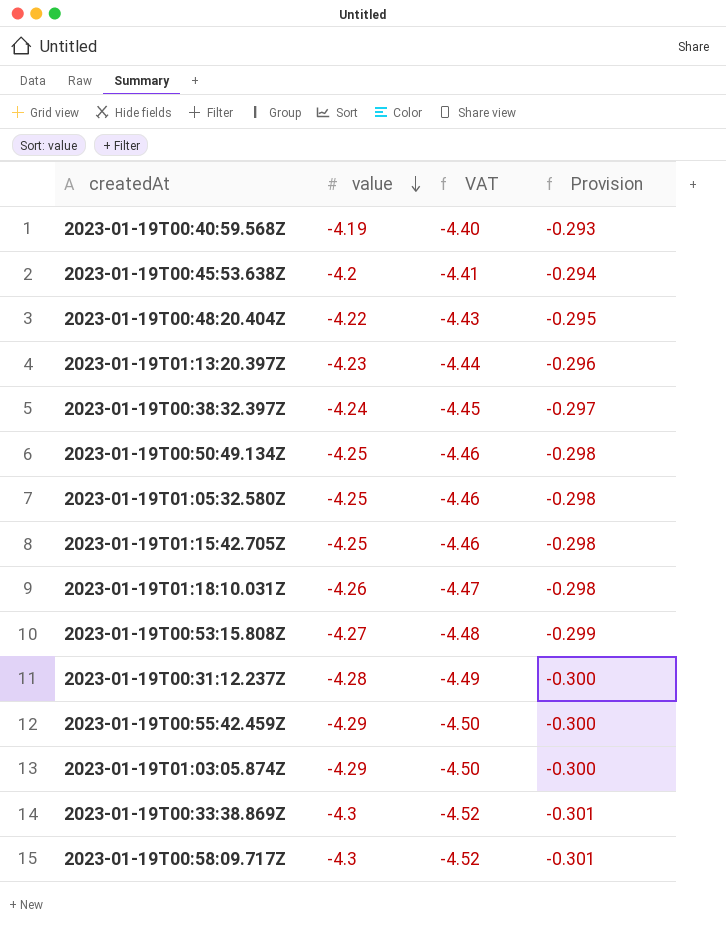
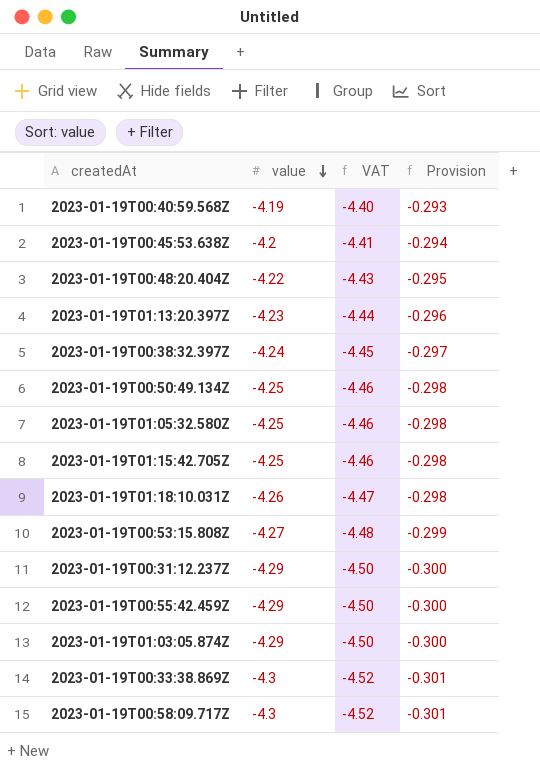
2023-01-19T00:31:12.237Z | value: -4.28 -> -4.29
2023-01-19T00:31:12.237Z | VAT: -4.49 -> -4.50

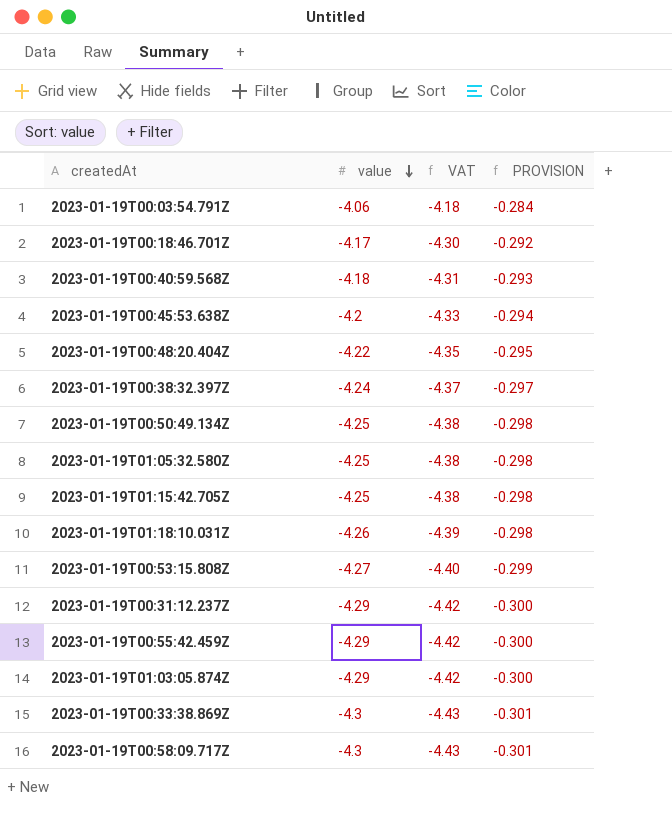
column VAT | formula: [value] * 1.05 -> [value] * 1.03
column name: Provision -> PROVISION
row 2023-01-19T01:13:20.397Z: -4.23 | -4.44 | -0.296 -> none
row 2023-01-19T00:03:54.791Z: none -> -4.06 | -4.18 | -0.284
row 2023-01-19T00:18:46.701Z: none -> -4.17 | -4.30 | -0.292
2023-01-19T00:40:59.568Z | value: -4.19 -> -4.18

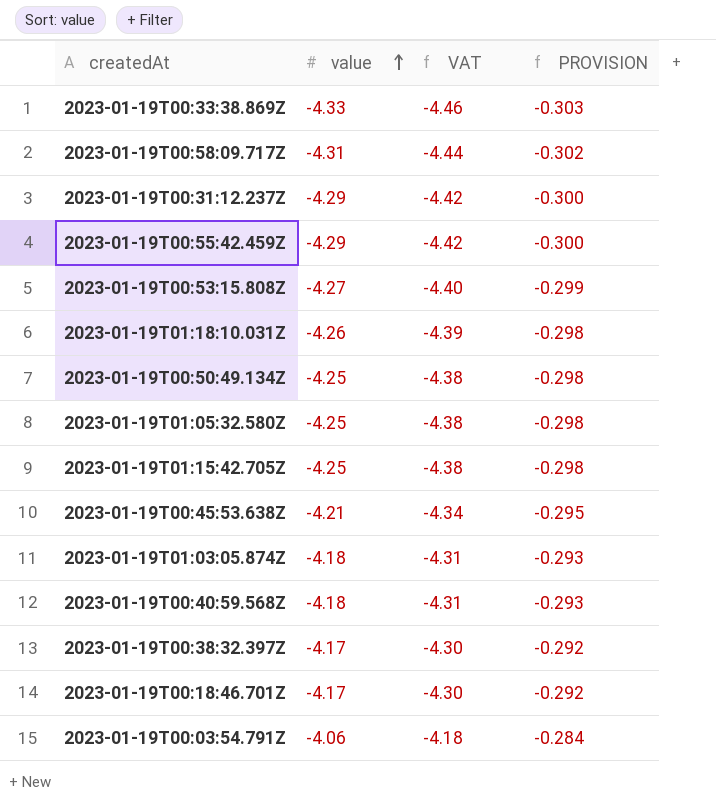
row order: value descending -> value ascending
row 2023-01-19T00:48:20.404Z: -4.22 | -4.35 | -0.295 -> none
2023-01-19T00:33:38.869Z | value: -4.3 -> -4.33
2023-01-19T00:33:38.869Z | VAT: -4.43 -> -4.46
2023-01-19T00:33:38.869Z | PROVISION: -0.301 -> -0.303
2023-01-19T00:58:09.717Z | value: -4.3 -> -4.31
2023-01-19T00:58:09.717Z | VAT: -4.43 -> -4.44
2023-01-19T00:58:09.717Z | PROVISION: -0.301 -> -0.302
2023-01-19T00:45:53.638Z | value: -4.2 -> -4.21
2023-01-19T00:45:53.638Z | VAT: -4.33 -> -4.34
2023-01-19T00:45:53.638Z | PROVISION: -0.294 -> -0.295
2023-01-19T01:03:05.874Z | value: -4.29 -> -4.18
2023-01-19T01:03:05.874Z | VAT: -4.42 -> -4.31
2023-01-19T01:03:05.874Z | PROVISION: -0.300 -> -0.293
2023-01-19T00:38:32.397Z | value: -4.24 -> -4.17
2023-01-19T00:38:32.397Z | VAT: -4.37 -> -4.30
2023-01-19T00:38:32.397Z | PROVISION: -0.297 -> -0.292

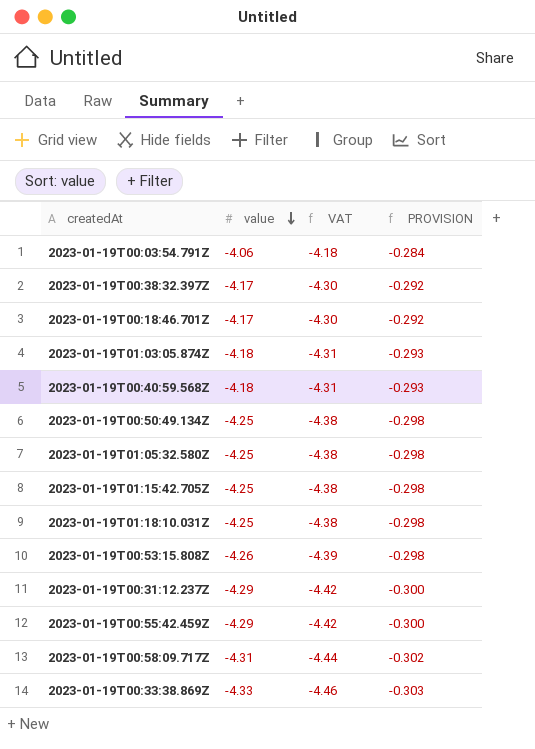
row order: value ascending -> value descending
row 2023-01-19T00:45:53.638Z: -4.21 | -4.34 | -0.295 -> none
2023-01-19T01:18:10.031Z | value: -4.26 -> -4.25
2023-01-19T01:18:10.031Z | VAT: -4.39 -> -4.38
2023-01-19T00:53:15.808Z | value: -4.27 -> -4.26
2023-01-19T00:53:15.808Z | VAT: -4.40 -> -4.39
2023-01-19T00:53:15.808Z | PROVISION: -0.299 -> -0.298

